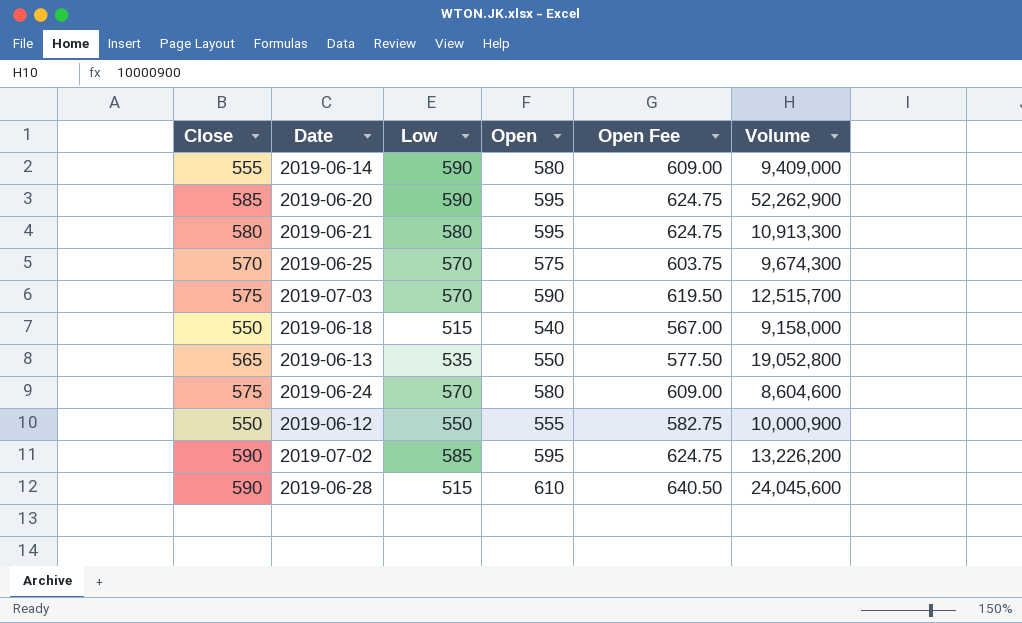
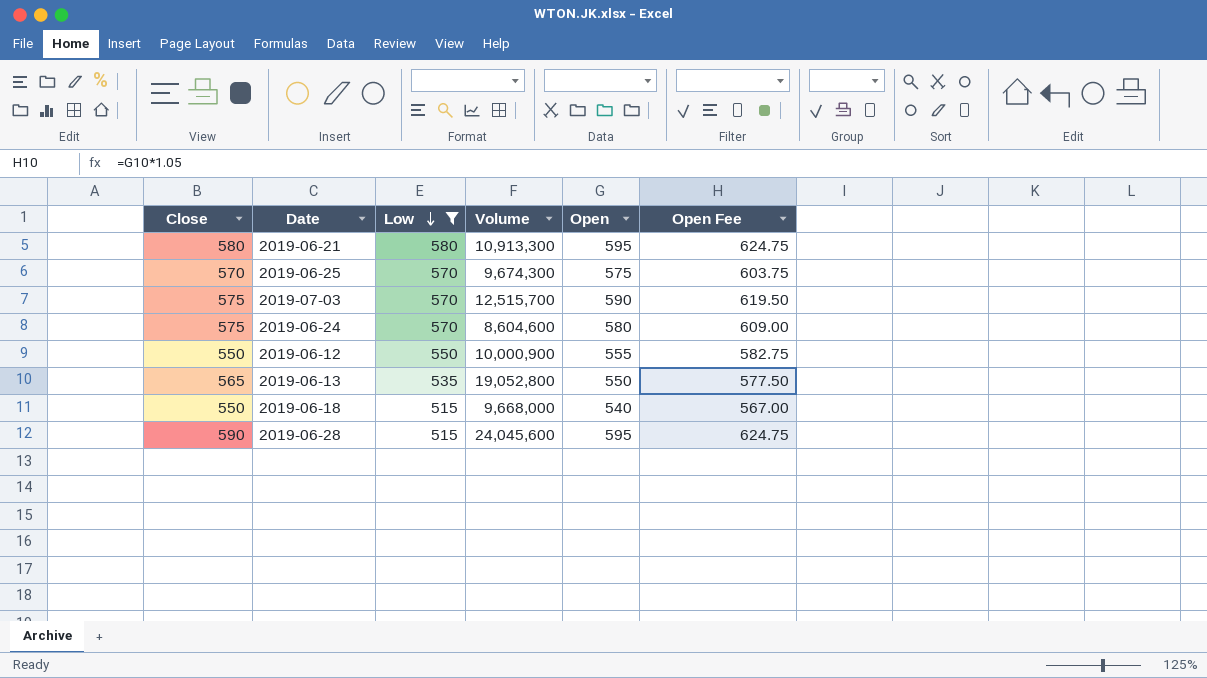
filter: none -> Low <= 580
row order: none -> Low descending
column Volume | position: 6 -> 4
2019-06-18 | Volume: 9,158,000 -> 9,668,000
2019-06-28 | Open: 610 -> 595
2019-06-28 | Open Fee: 640.50 -> 624.75

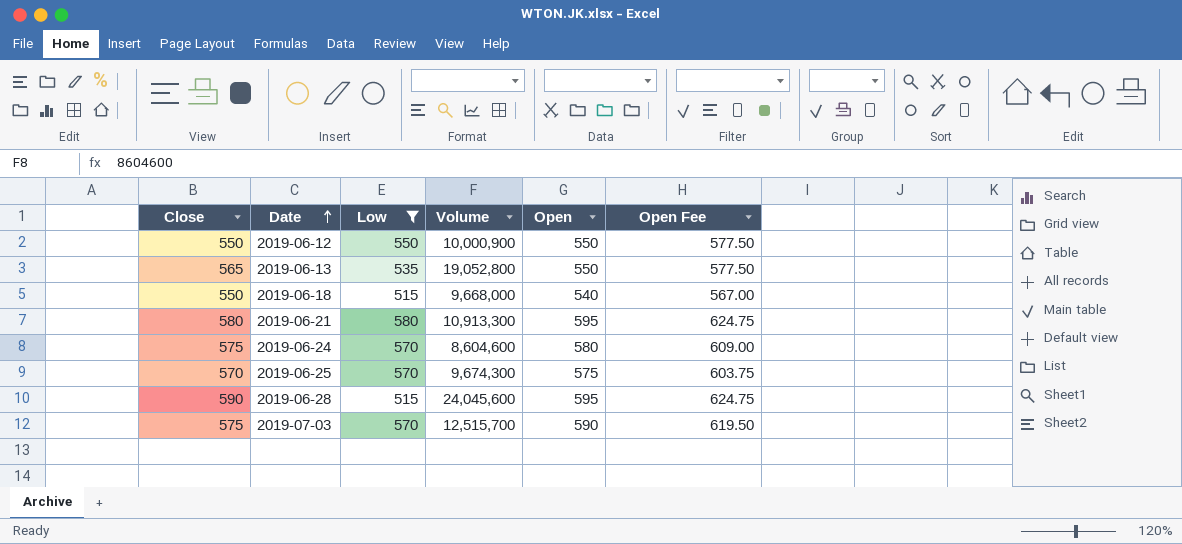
row order: Low descending -> Date ascending
2019-06-12 | Open: 555 -> 550
2019-06-12 | Open Fee: 582.75 -> 577.50

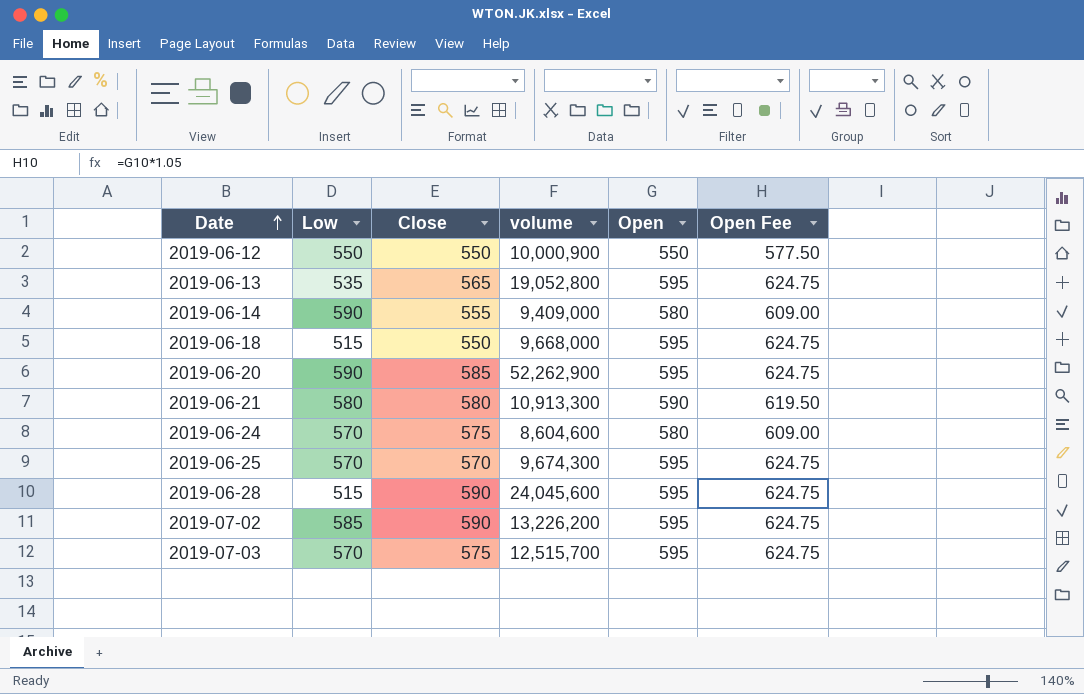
filter: Low <= 580 -> none
column Close | position: 1 -> 3
column name: Volume -> volume
2019-06-13 | Open: 550 -> 595
2019-06-13 | Open Fee: 577.50 -> 624.75
2019-06-18 | Open: 540 -> 595
2019-06-18 | Open Fee: 567.00 -> 624.75
2019-06-21 | Open: 595 -> 590
2019-06-21 | Open Fee: 624.75 -> 619.50
2019-06-25 | Open: 575 -> 595
2019-06-25 | Open Fee: 603.75 -> 624.75
2019-07-03 | Open: 590 -> 595
2019-07-03 | Open Fee: 619.50 -> 624.75

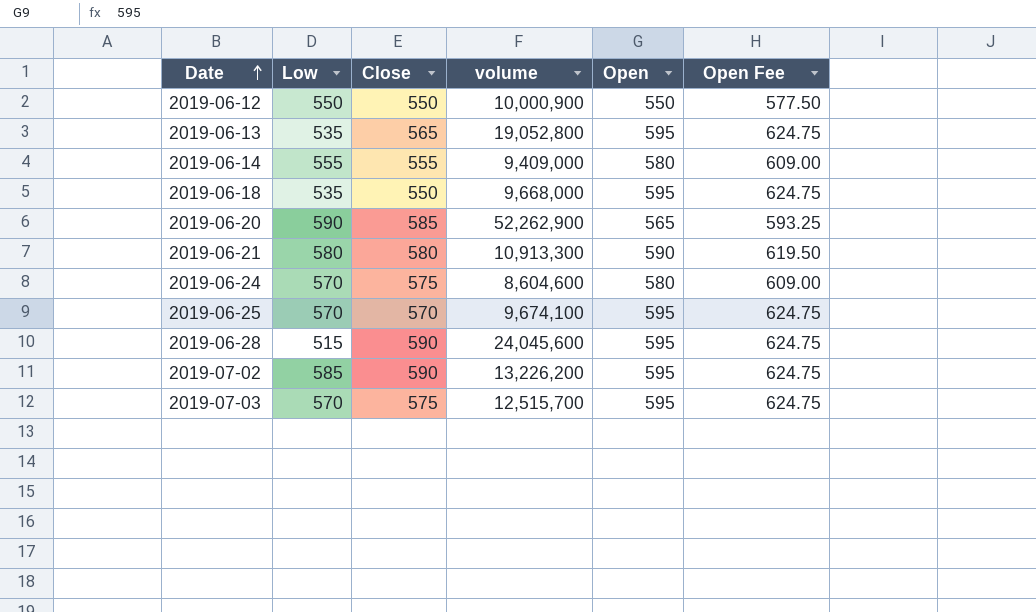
2019-06-14 | Low: 590 -> 555
2019-06-18 | Low: 515 -> 535
2019-06-20 | Open: 595 -> 565
2019-06-20 | Open Fee: 624.75 -> 593.25
2019-06-25 | volume: 9,674,300 -> 9,674,100

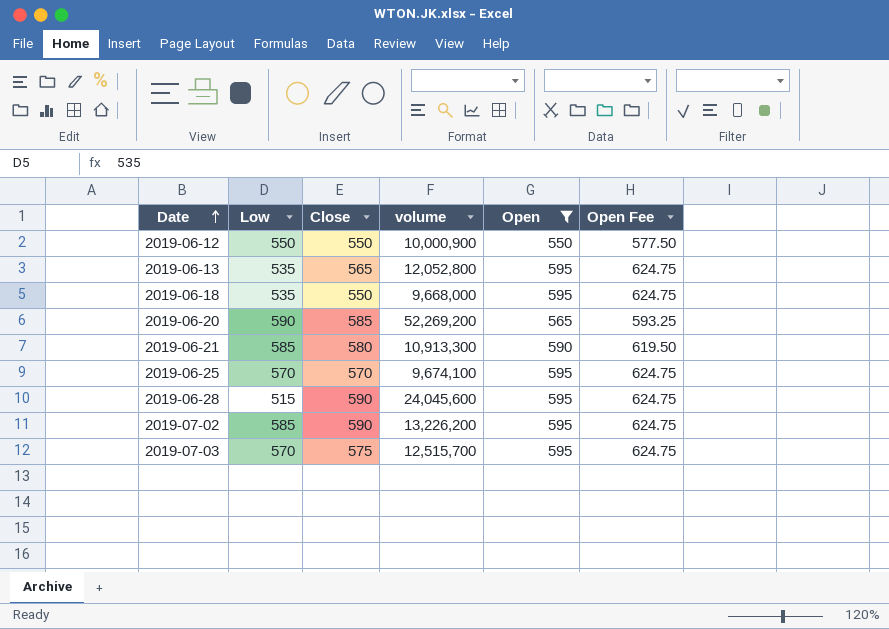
filter: none -> Open != 580
2019-06-13 | volume: 19,052,800 -> 12,052,800
2019-06-20 | volume: 52,262,900 -> 52,269,200
2019-06-21 | Low: 580 -> 585

